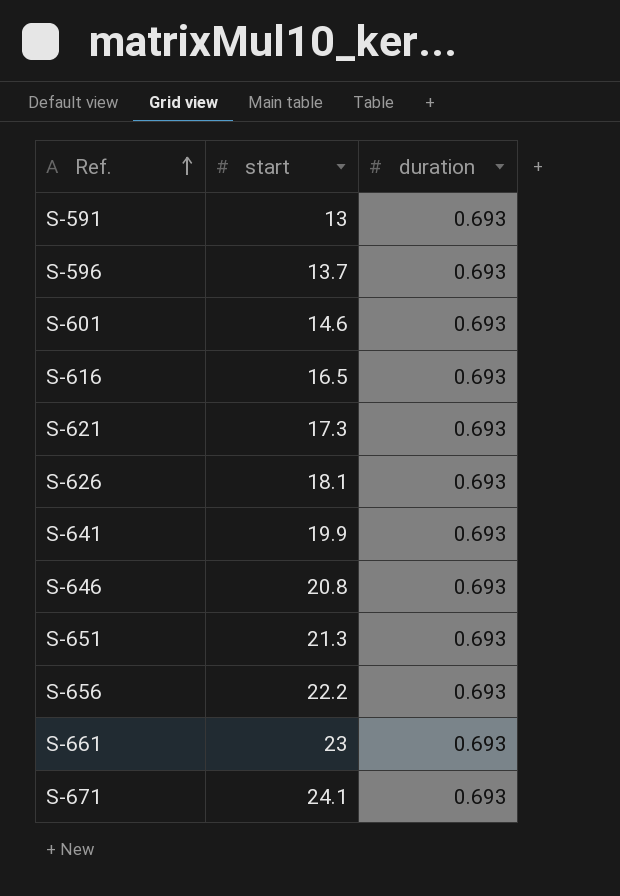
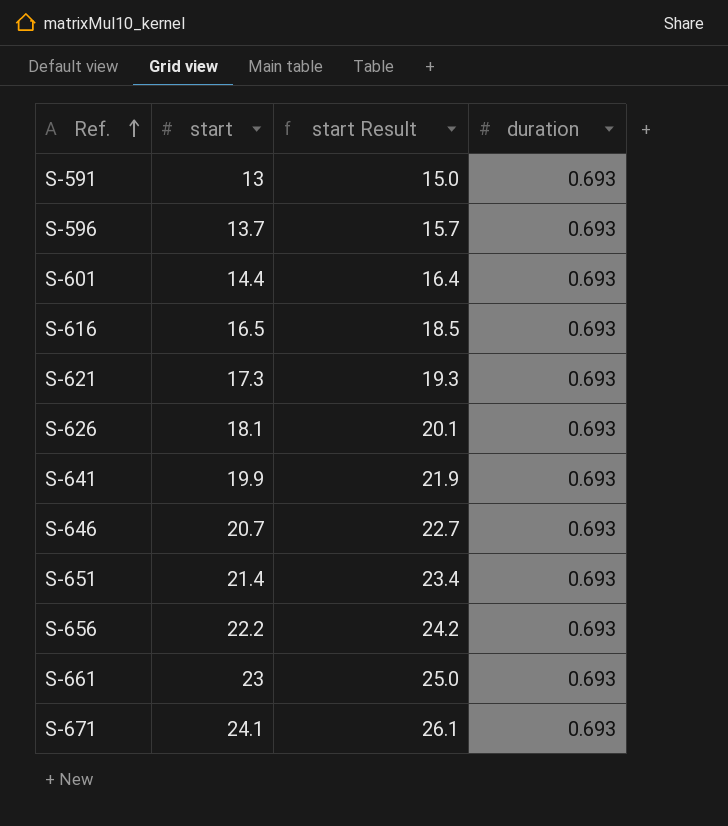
column start Result | formula: none -> [start] + 2
S-601 | start: 14.6 -> 14.4
S-646 | start: 20.8 -> 20.7
S-651 | start: 21.3 -> 21.4

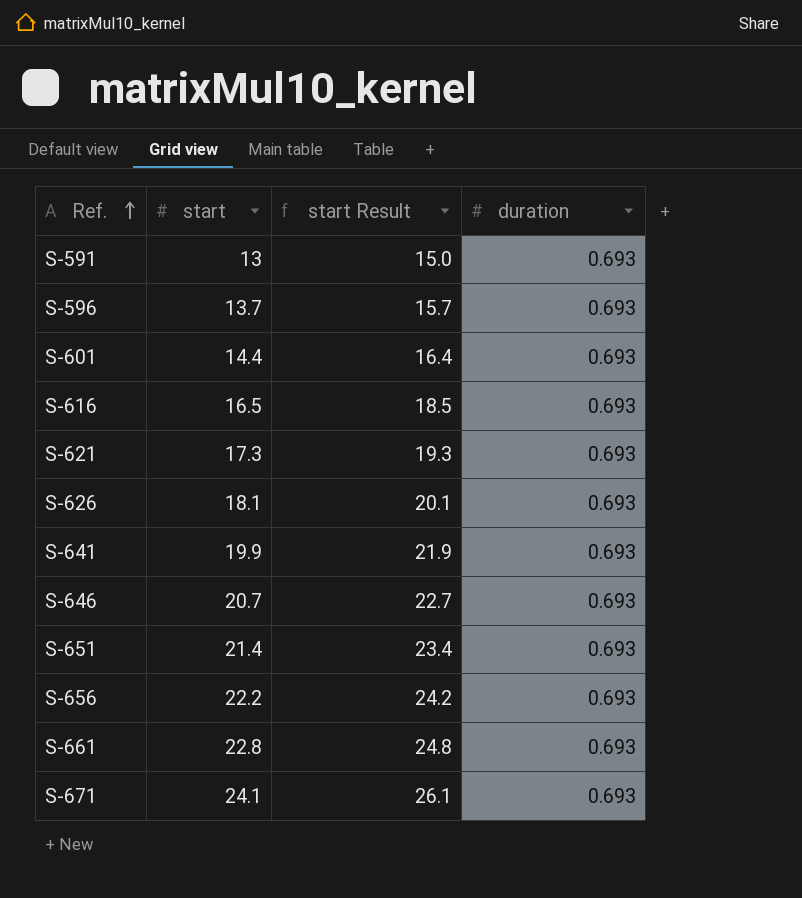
S-661 | start: 23 -> 22.8
S-661 | start Result: 25.0 -> 24.8

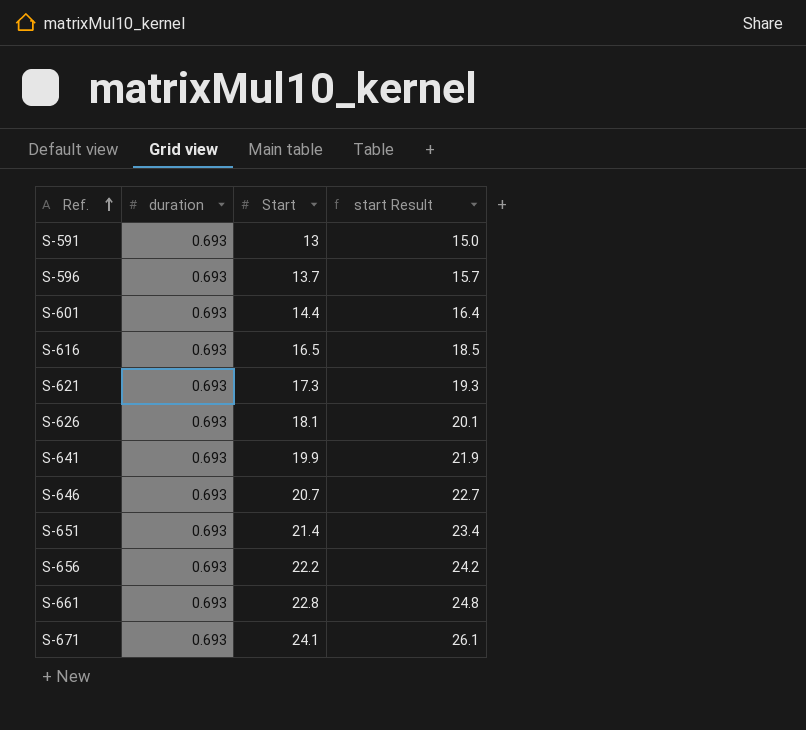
column duration | position: 4 -> 2
column name: start -> Start

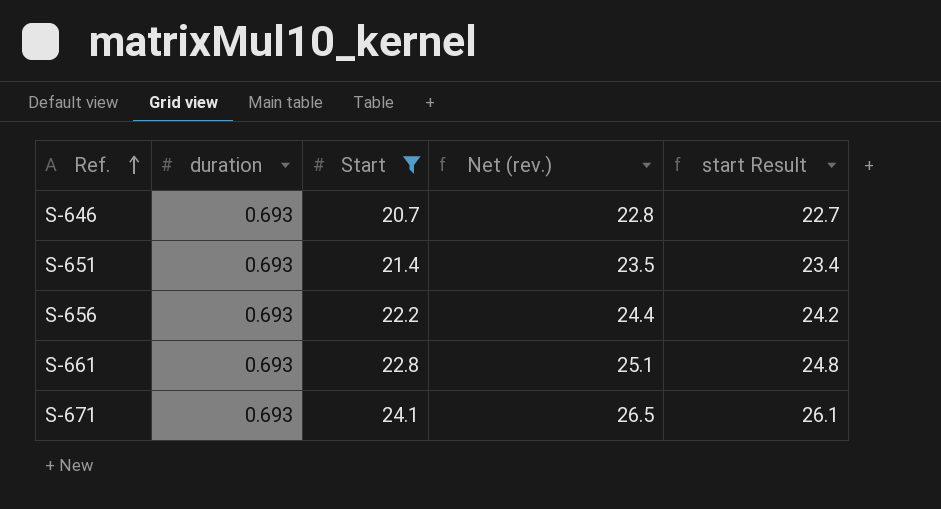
filter: none -> Start >= 20.7
column Net (rev.) | formula: none -> [Start] * 1.1

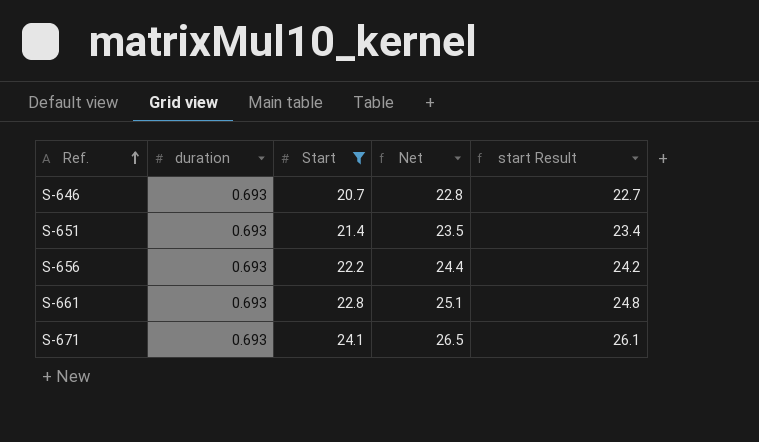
column name: Net (rev.) -> Net

